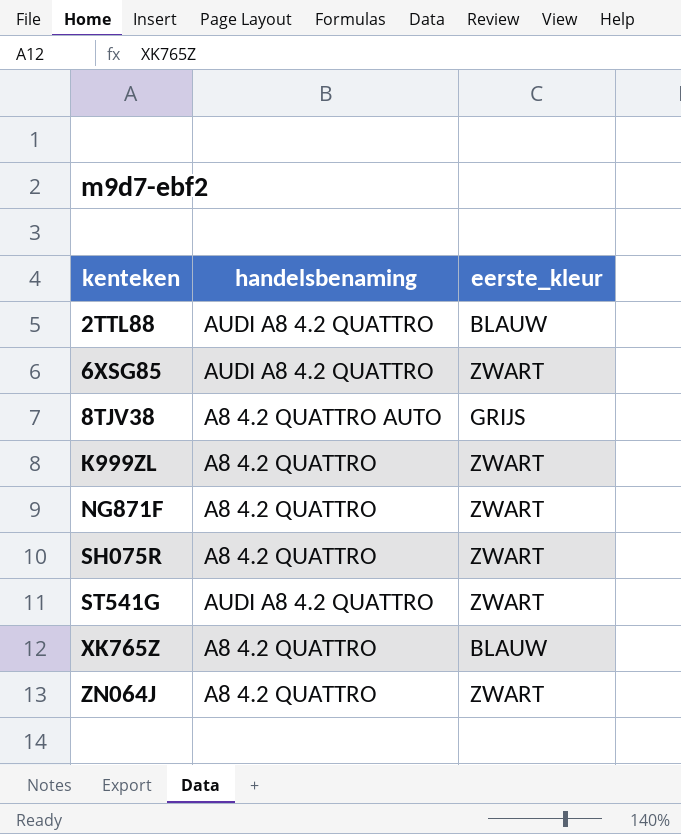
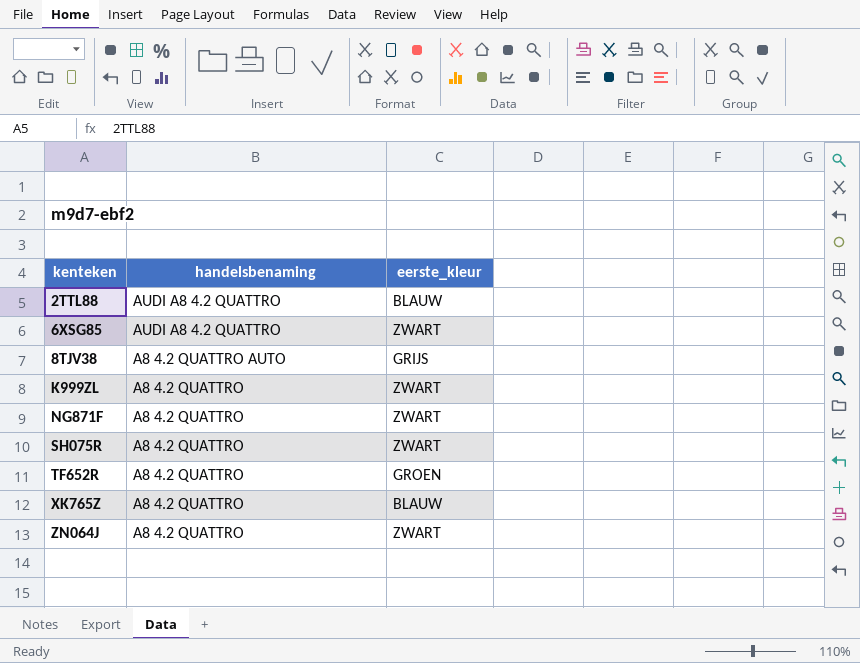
row ST541G: AUDI A8 4.2 QUATTRO | ZWART -> none
row TF652R: none -> A8 4.2 QUATTRO | GROEN

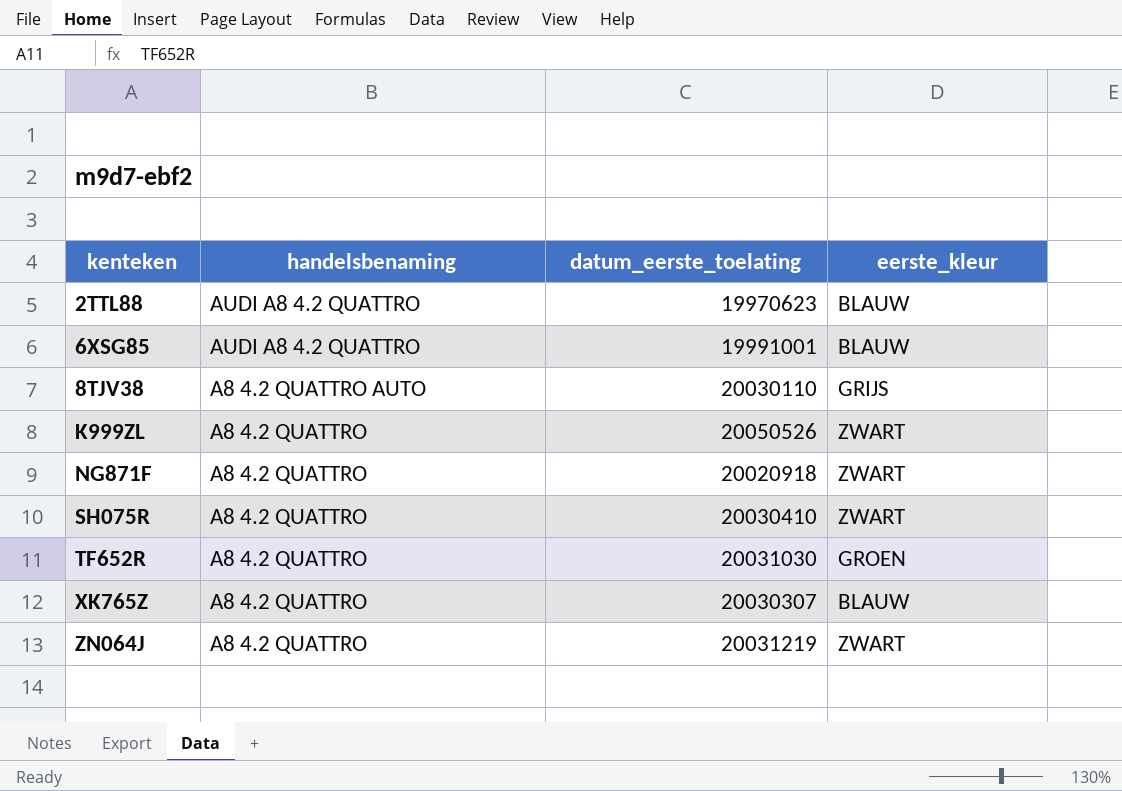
column datum_eerste_toelating | position: none -> 3
6XSG85 | eerste_kleur: ZWART -> BLAUW

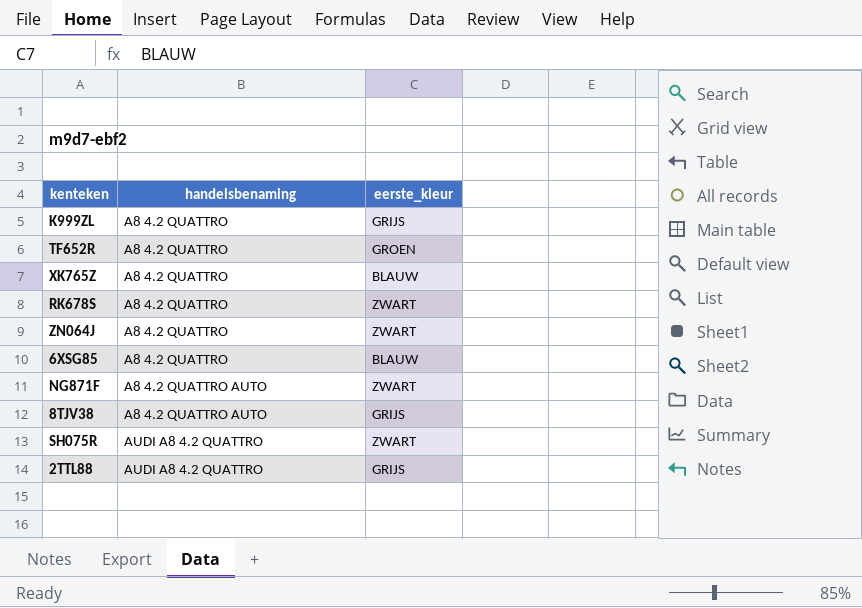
row order: kenteken ascending -> handelsbenaming ascending
column datum_eerste_toelating | position: 3 -> none
K999ZL | eerste_kleur: ZWART -> GRIJS
row RK678S: none -> A8 4.2 QUATTRO | ZWART
6XSG85 | handelsbenaming: AUDI A8 4.2 QUATTRO -> A8 4.2 QUATTRO
NG871F | handelsbenaming: A8 4.2 QUATTRO -> A8 4.2 QUATTRO AUTO
SH075R | handelsbenaming: A8 4.2 QUATTRO -> AUDI A8 4.2 QUATTRO
2TTL88 | eerste_kleur: BLAUW -> GRIJS

